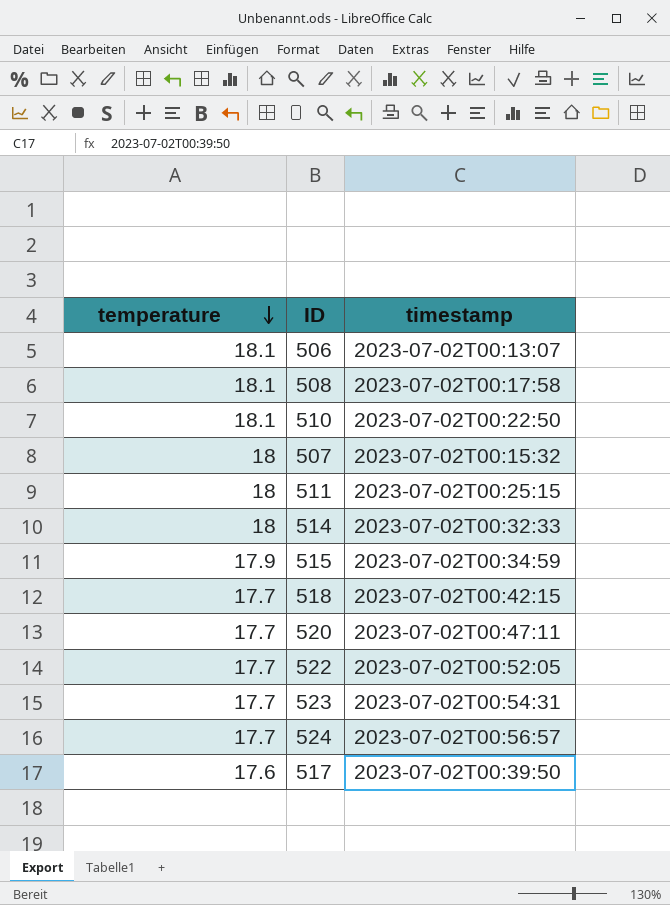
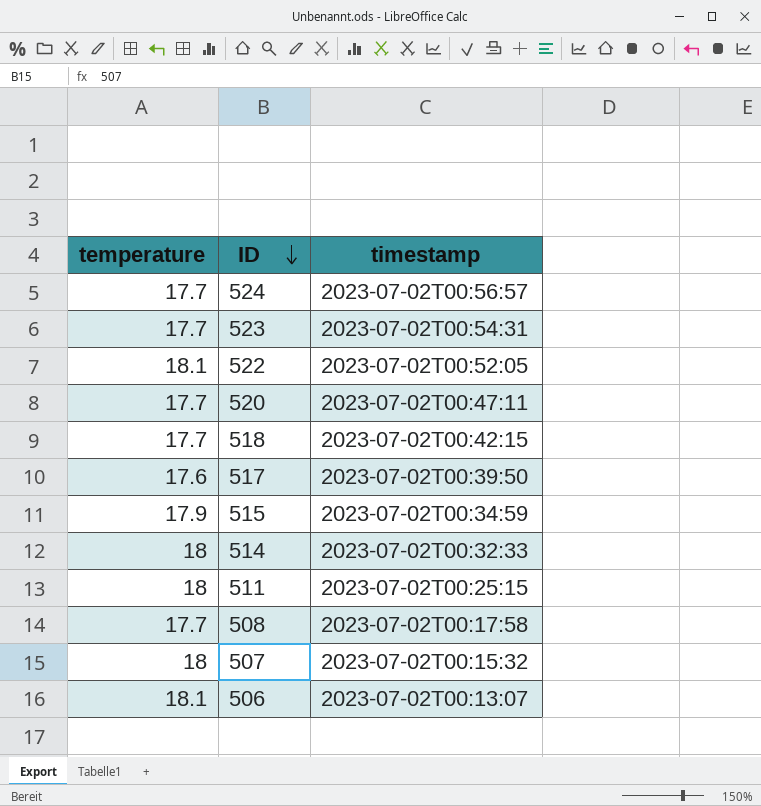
row order: temperature descending -> ID descending
row 510: 18.1 | 2023-07-02T00:22:50 -> none
522 | temperature: 17.7 -> 18.1
508 | temperature: 18.1 -> 17.7

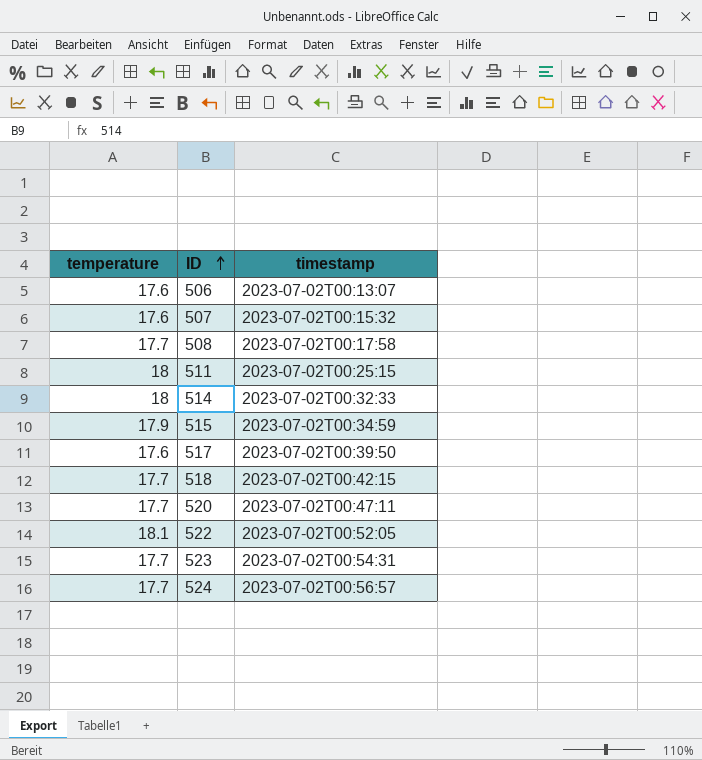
row order: ID descending -> ID ascending
506 | temperature: 18.1 -> 17.6
507 | temperature: 18 -> 17.6

